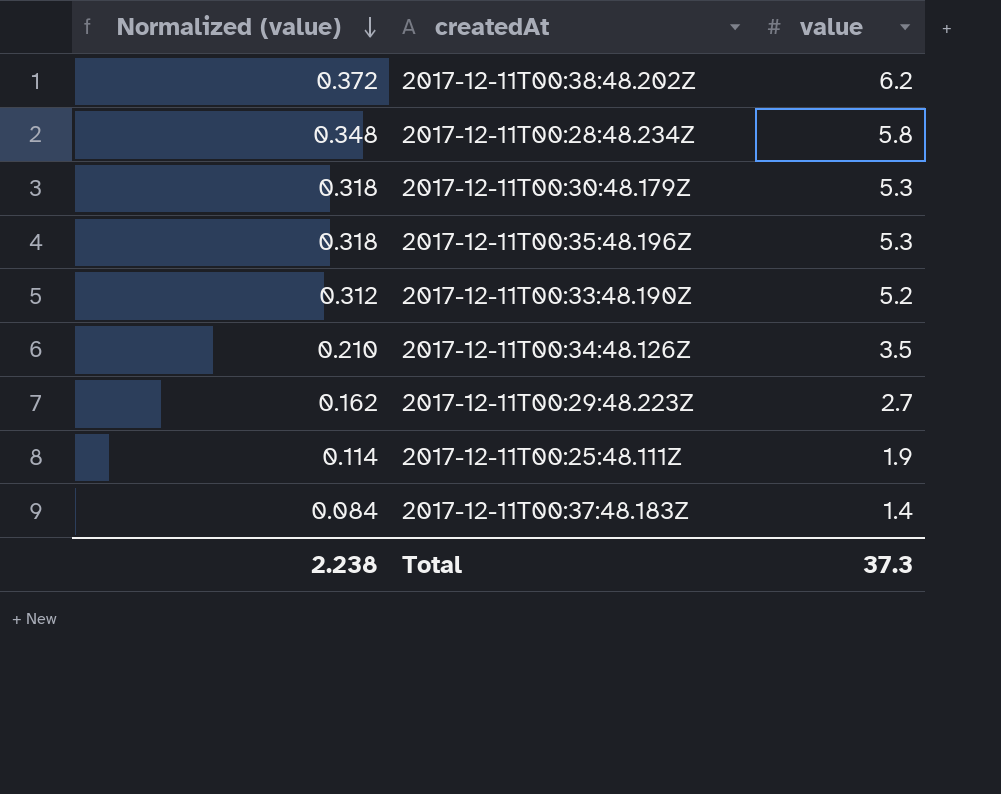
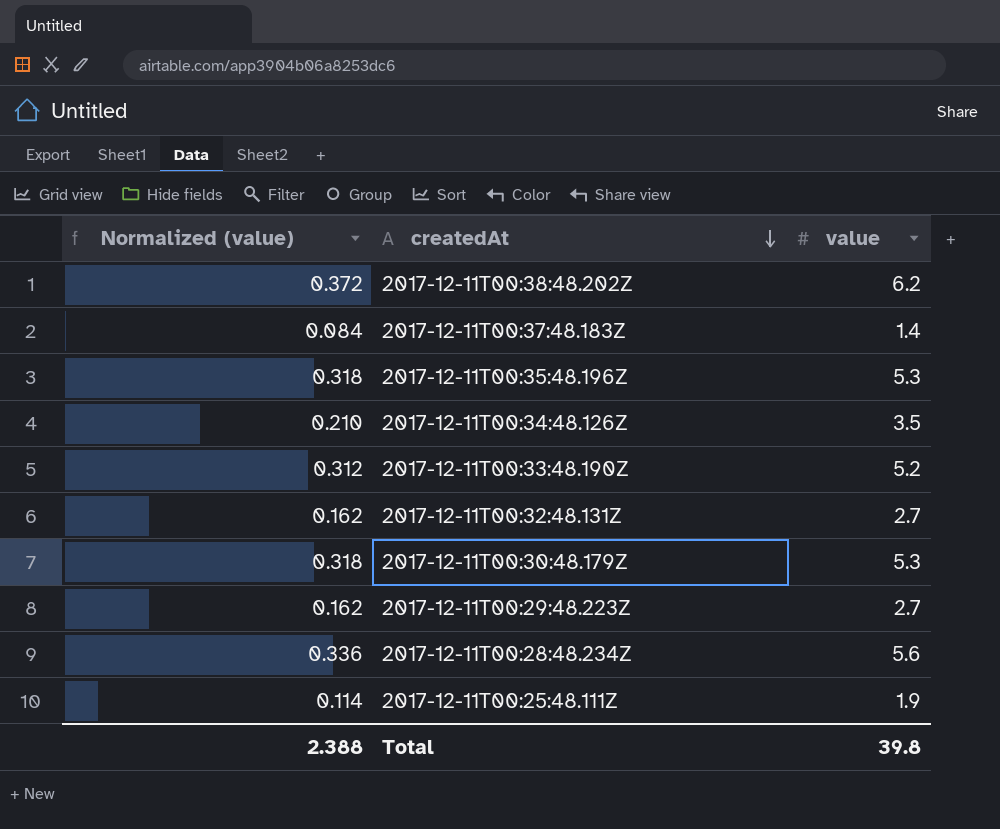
row order: Normalized (value) descending -> createdAt descending
row 2017-12-11T00:32:48.131Z: none -> 0.162 | 2.7
2017-12-11T00:28:48.234Z | Normalized (value): 0.348 -> 0.336
2017-12-11T00:28:48.234Z | value: 5.8 -> 5.6
Total | Normalized (value): 2.238 -> 2.388
Total | value: 37.3 -> 39.8

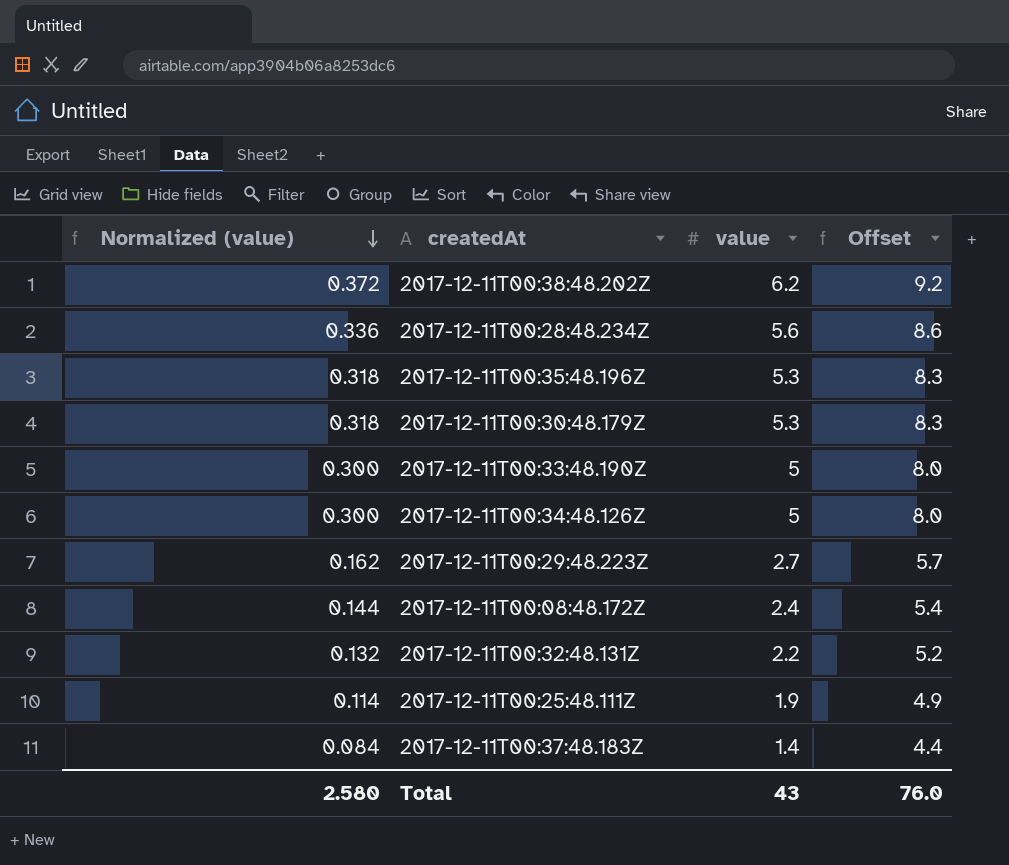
row order: createdAt descending -> Normalized (value) descending
column Offset | formula: none -> [value] + 3
2017-12-11T00:33:48.190Z | Normalized (value): 0.312 -> 0.300
2017-12-11T00:33:48.190Z | value: 5.2 -> 5
2017-12-11T00:34:48.126Z | Normalized (value): 0.210 -> 0.300
2017-12-11T00:34:48.126Z | value: 3.5 -> 5
row 2017-12-11T00:08:48.172Z: none -> 0.144 | 2.4 | 5.4
2017-12-11T00:32:48.131Z | Normalized (value): 0.162 -> 0.132
2017-12-11T00:32:48.131Z | value: 2.7 -> 2.2
Total | Normalized (value): 2.388 -> 2.580
Total | value: 39.8 -> 43

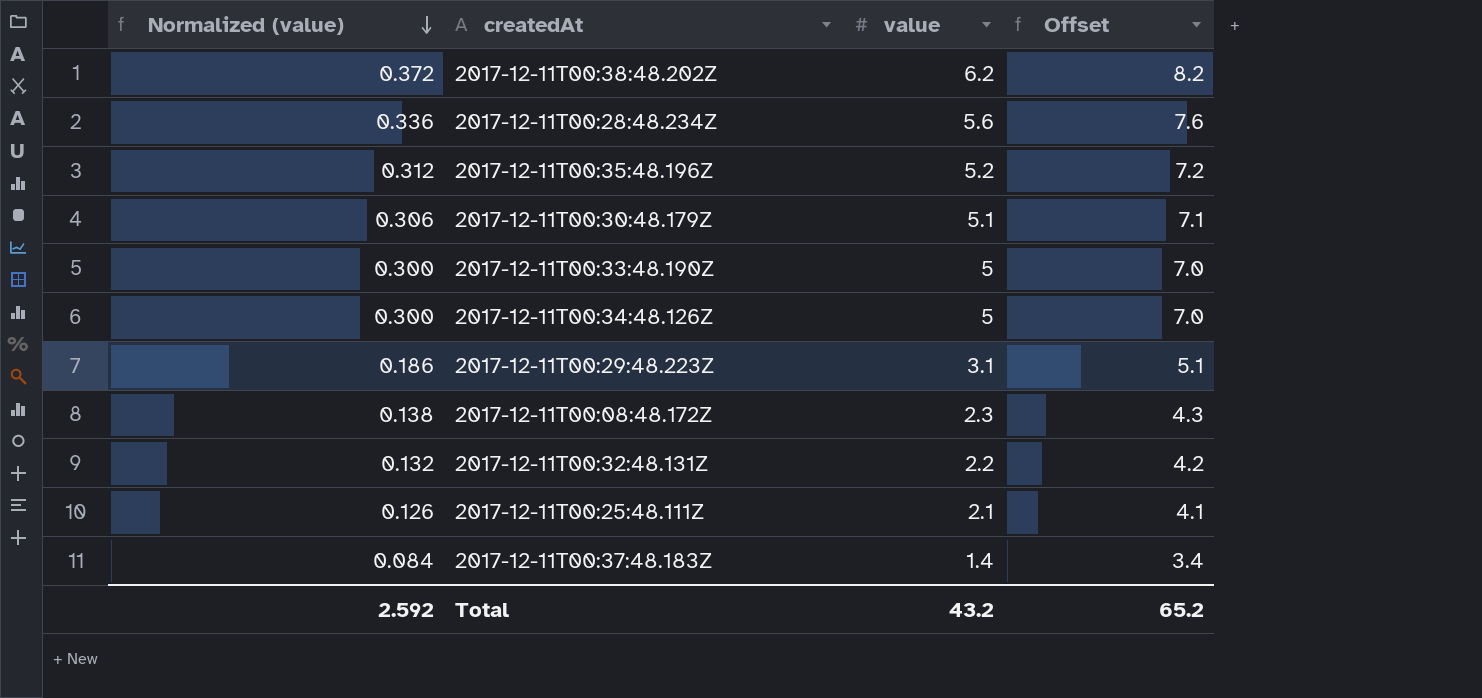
column Offset | formula: [value] + 3 -> [value] + 2
2017-12-11T00:35:48.196Z | Normalized (value): 0.318 -> 0.312
2017-12-11T00:35:48.196Z | value: 5.3 -> 5.2
2017-12-11T00:30:48.179Z | Normalized (value): 0.318 -> 0.306
2017-12-11T00:30:48.179Z | value: 5.3 -> 5.1
2017-12-11T00:29:48.223Z | Normalized (value): 0.162 -> 0.186
2017-12-11T00:29:48.223Z | value: 2.7 -> 3.1
2017-12-11T00:08:48.172Z | Normalized (value): 0.144 -> 0.138
2017-12-11T00:08:48.172Z | value: 2.4 -> 2.3
2017-12-11T00:25:48.111Z | Normalized (value): 0.114 -> 0.126
2017-12-11T00:25:48.111Z | value: 1.9 -> 2.1
Total | Normalized (value): 2.580 -> 2.592
Total | value: 43 -> 43.2
Total | Offset: 76.0 -> 65.2

